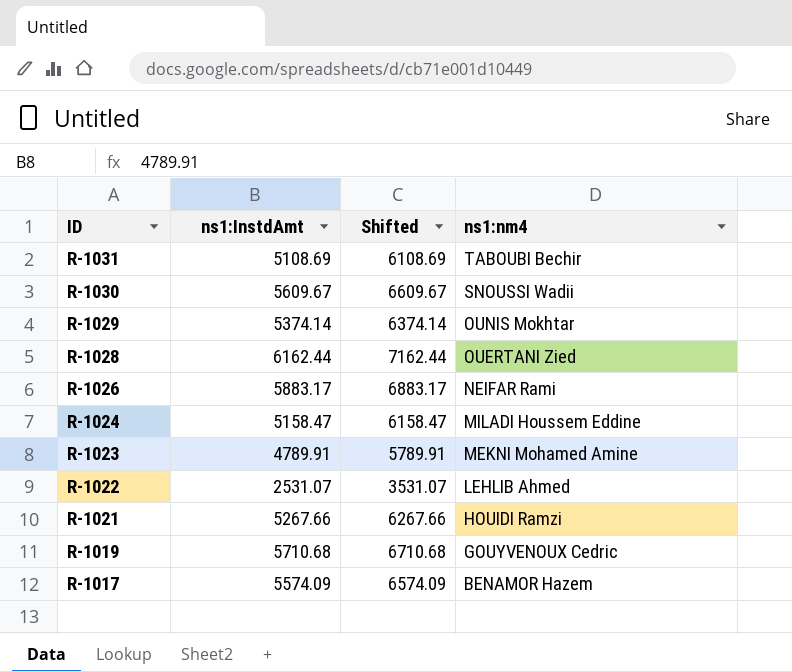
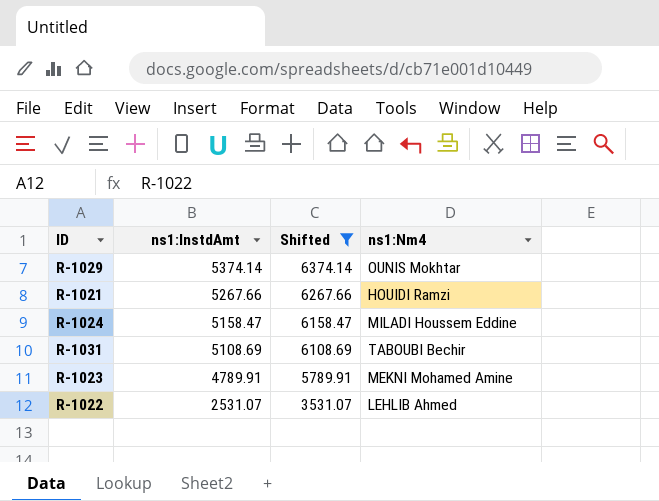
filter: none -> Shifted <= 6374.14
row order: ID descending -> ns1:InstdAmt descending
column name: ns1:nm4 -> ns1:Nm4

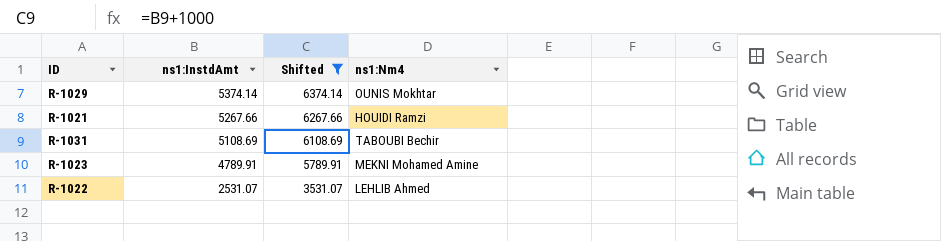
row R-1024: 5158.47 | 6158.47 | MILADI Houssem Eddine -> none

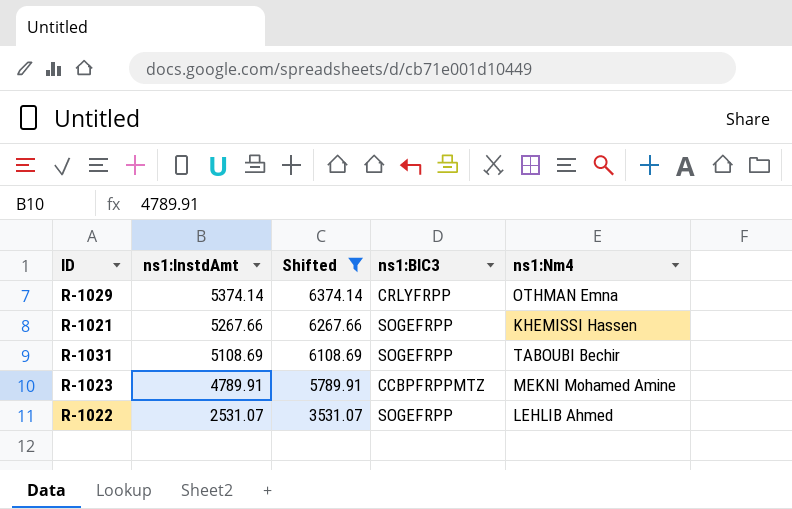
column ns1:BIC3 | position: none -> 4
R-1029 | ns1:Nm4: OUNIS Mokhtar -> OTHMAN Emna
R-1021 | ns1:Nm4: HOUIDI Ramzi -> KHEMISSI Hassen

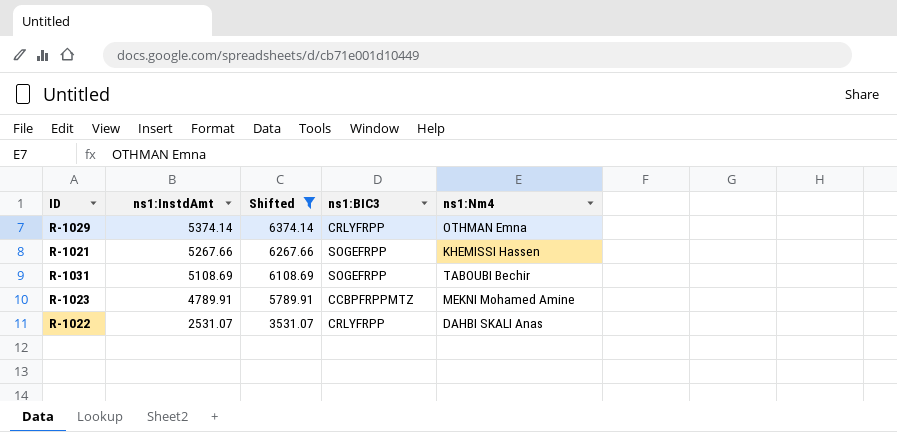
R-1022 | ns1:BIC3: SOGEFRPP -> CRLYFRPP
R-1022 | ns1:Nm4: LEHLIB Ahmed -> DAHBI SKALI Anas

